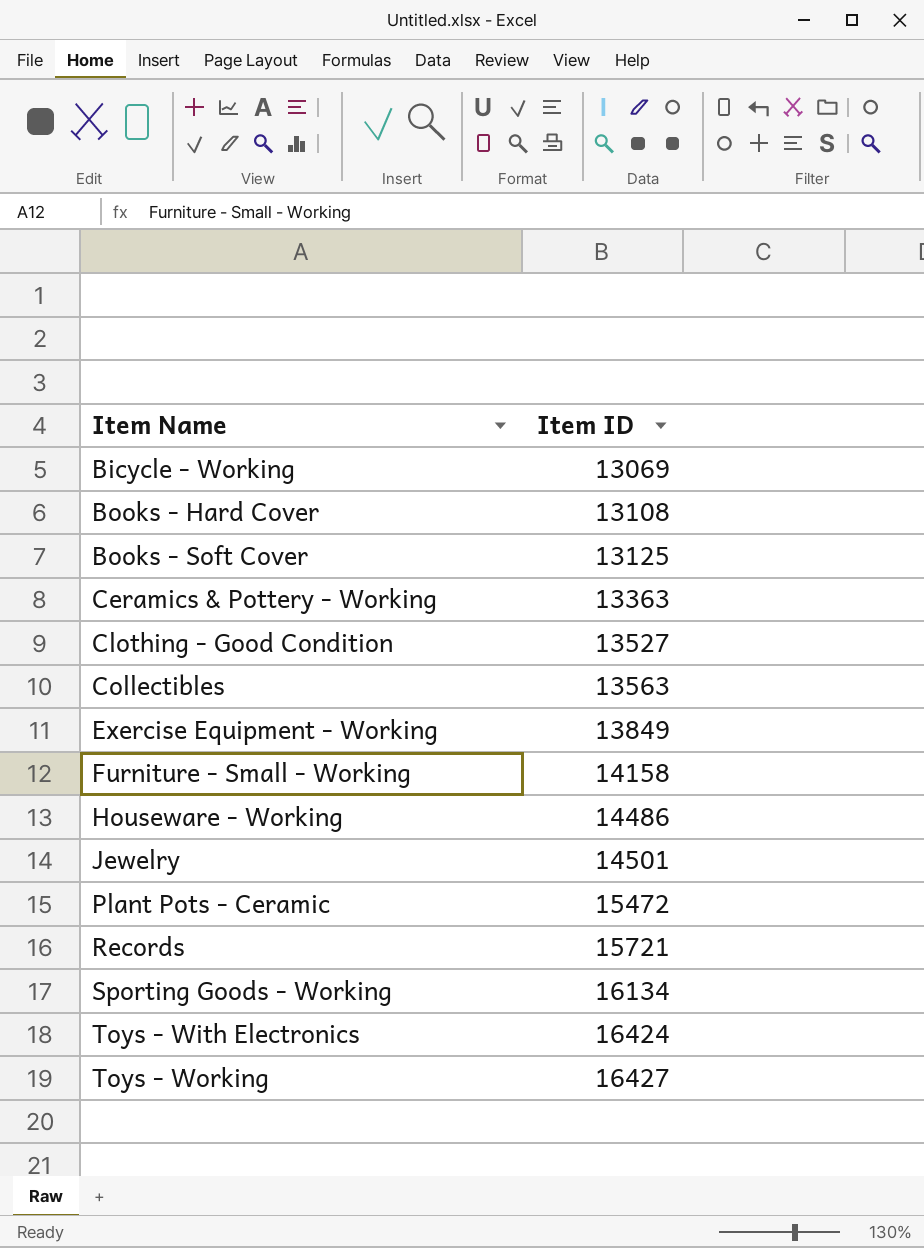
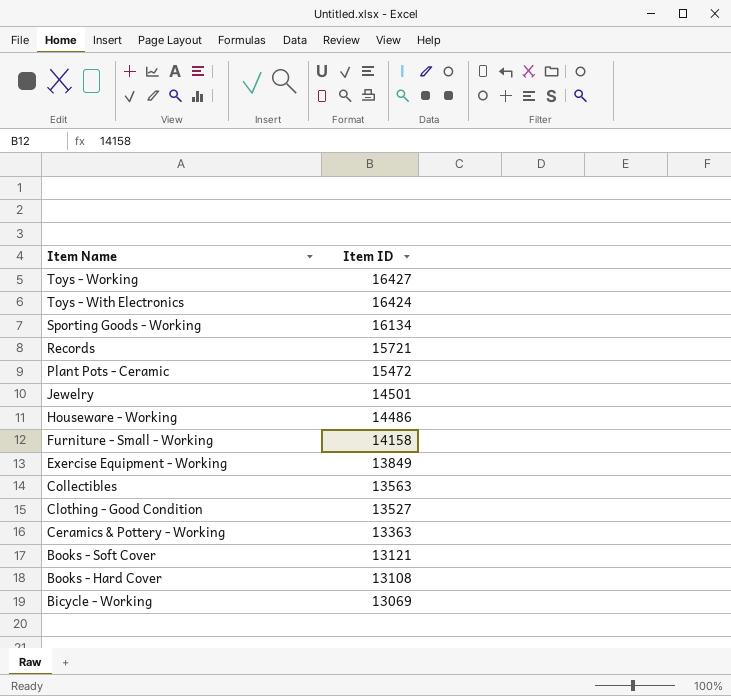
row order: Item Name ascending -> Item Name descending
Books - Soft Cover | Item ID: 13125 -> 13121

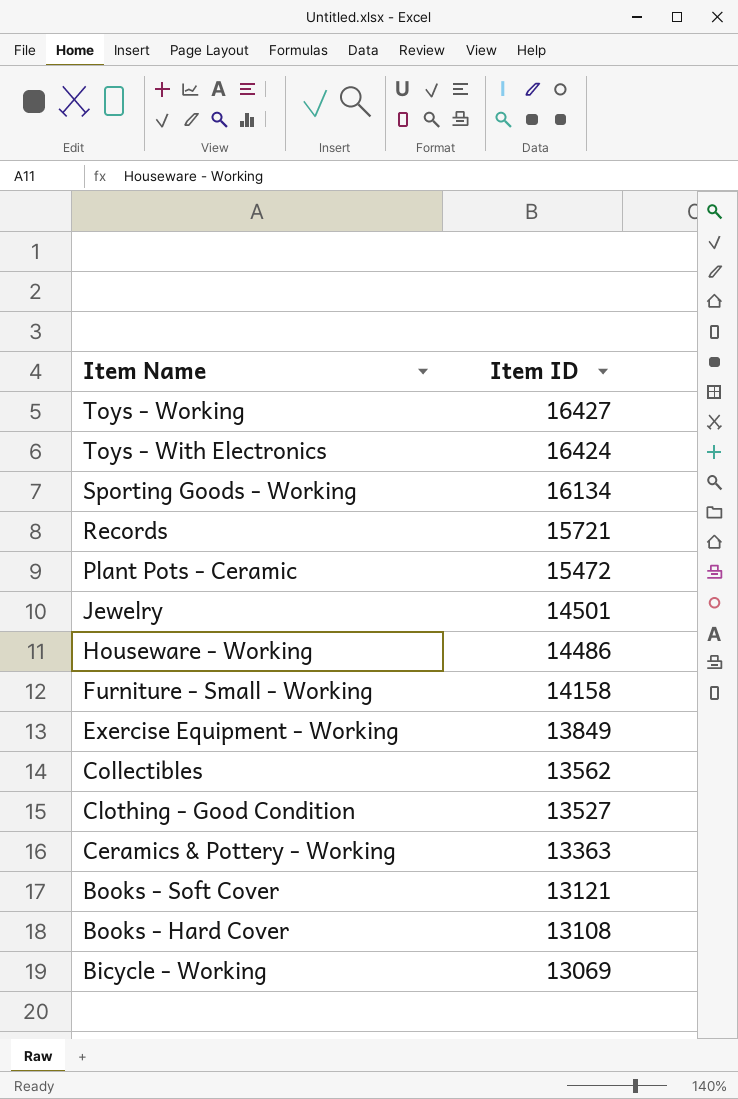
Collectibles | Item ID: 13563 -> 13562

